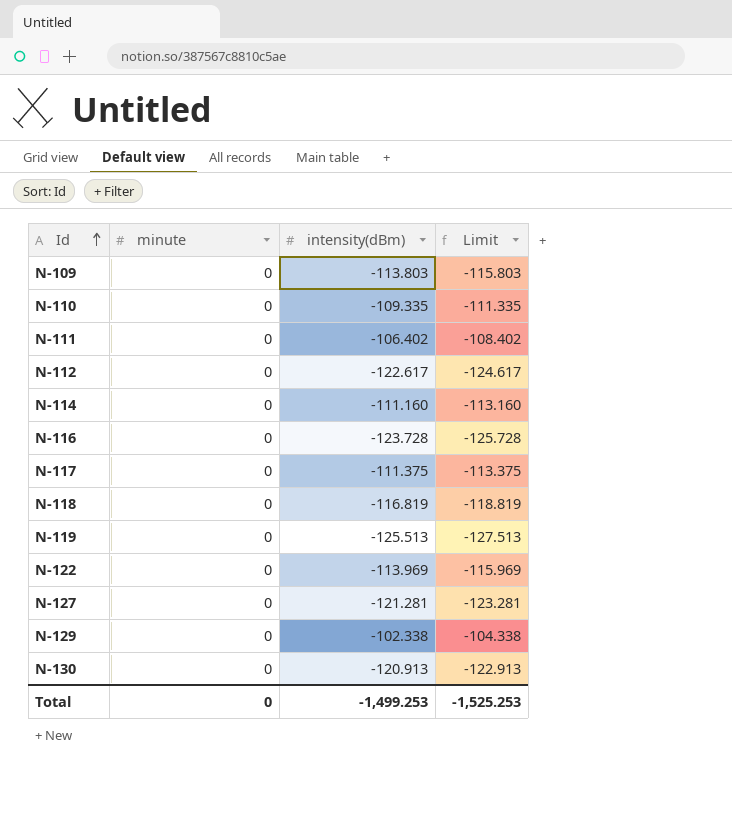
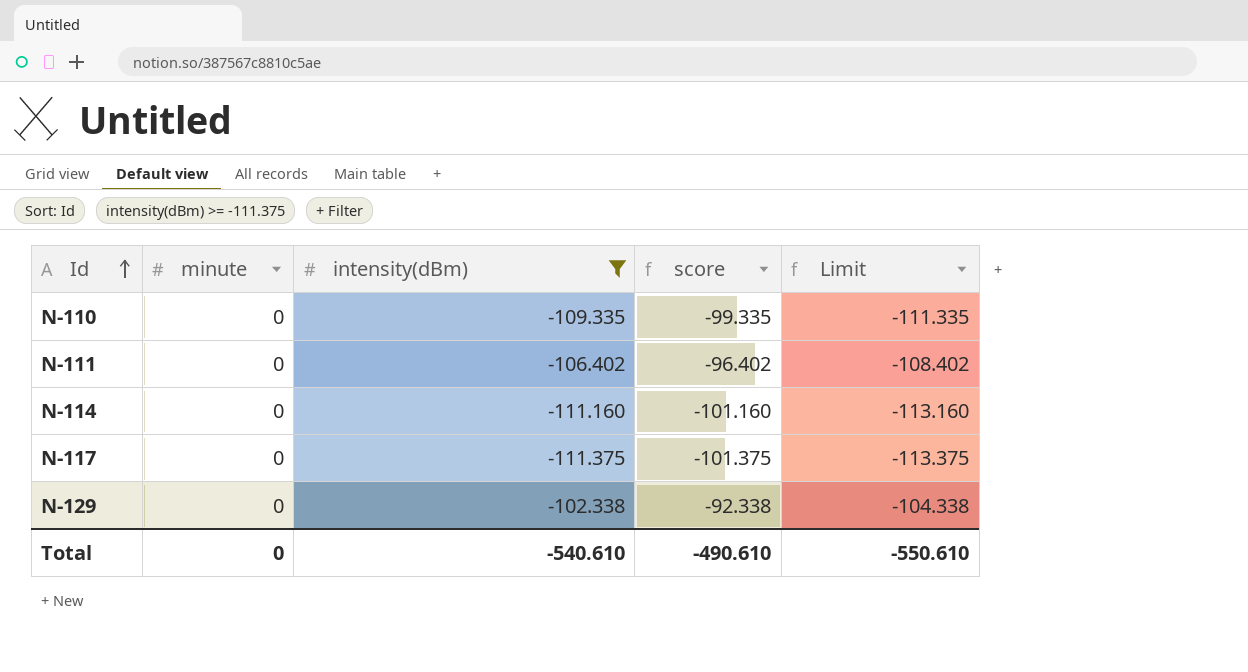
filter: none -> intensity(dBm) >= -111.375
column score | formula: none -> [intensity(dBm)] + 10
Total | intensity(dBm): -1,499.253 -> -540.610
Total | Limit: -1,525.253 -> -550.610

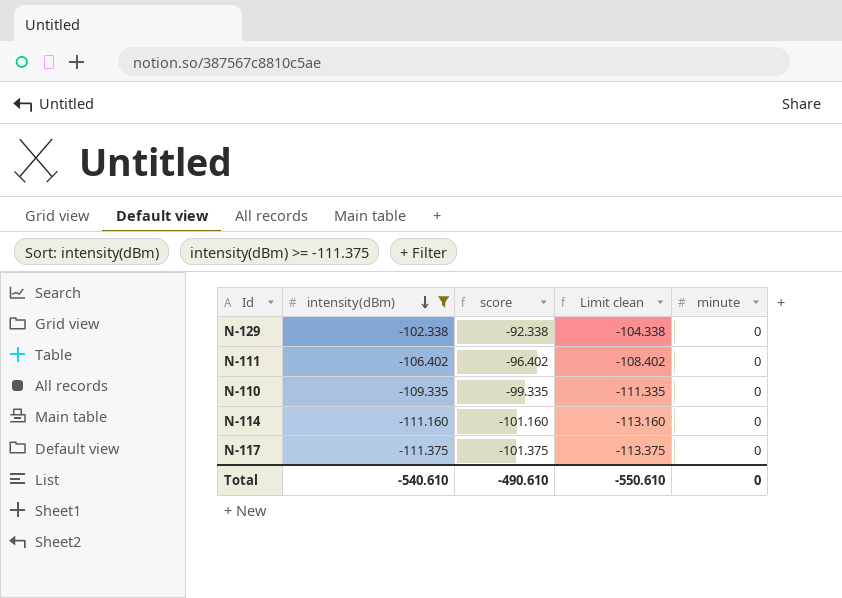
row order: Id ascending -> intensity(dBm) descending
column name: Limit -> Limit clean
column minute | position: 2 -> 5

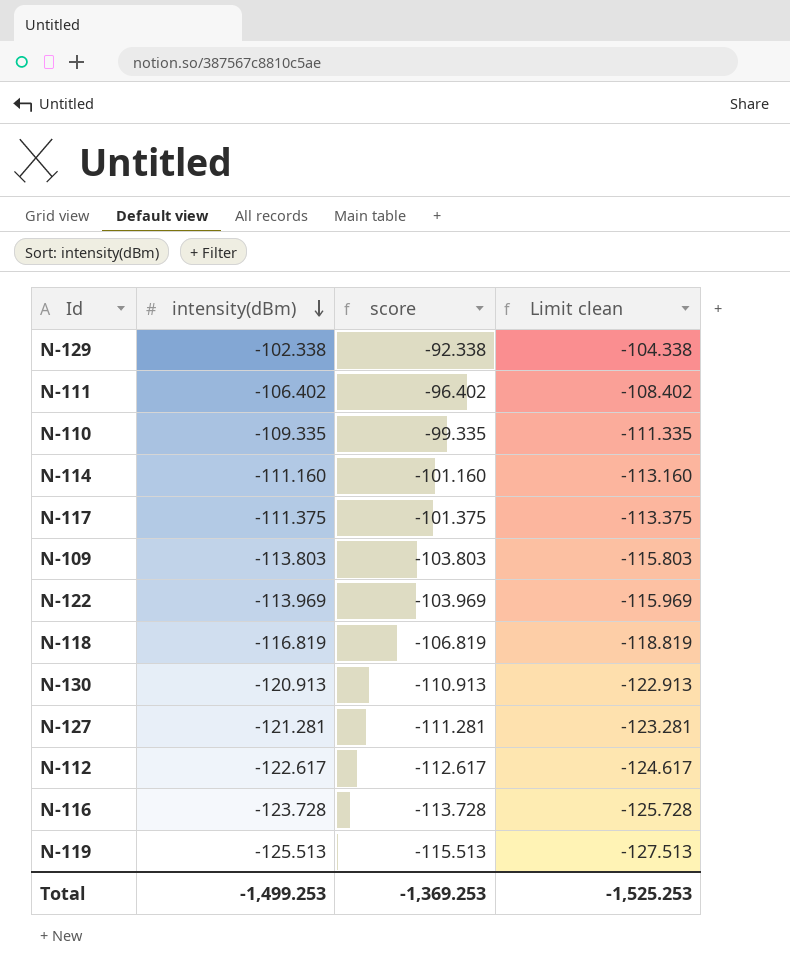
filter: intensity(dBm) >= -111.375 -> none
column minute | position: 5 -> none
Total | intensity(dBm): -540.610 -> -1,499.253
Total | score: -490.610 -> -1,369.253
Total | Limit clean: -550.610 -> -1,525.253

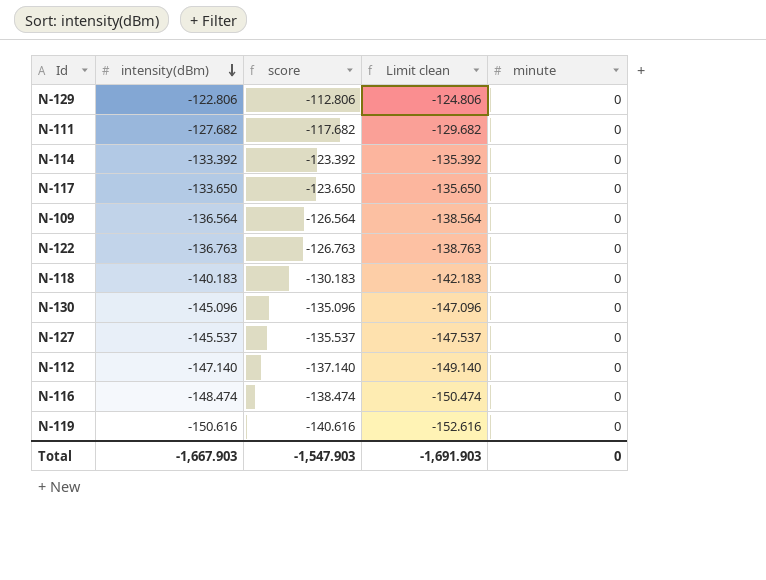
column minute | position: none -> 5
row N-110: -109.335 | -99.335 | -111.335 -> none
N-129 | intensity(dBm): -102.338 -> -122.806
N-129 | score: -92.338 -> -112.806
N-129 | Limit clean: -104.338 -> -124.806
N-111 | intensity(dBm): -106.402 -> -127.682
N-111 | score: -96.402 -> -117.682
N-111 | Limit clean: -108.402 -> -129.682
N-114 | intensity(dBm): -111.160 -> -133.392
N-114 | score: -101.160 -> -123.392
N-114 | Limit clean: -113.160 -> -135.392
N-117 | intensity(dBm): -111.375 -> -133.650
N-117 | score: -101.375 -> -123.650
N-117 | Limit clean: -113.375 -> -135.650
N-109 | intensity(dBm): -113.803 -> -136.564
N-109 | score: -103.803 -> -126.564
N-109 | Limit clean: -115.803 -> -138.564
N-122 | intensity(dBm): -113.969 -> -136.763
N-122 | score: -103.969 -> -126.763
N-122 | Limit clean: -115.969 -> -138.763
N-118 | intensity(dBm): -116.819 -> -140.183
N-118 | score: -106.819 -> -130.183
N-118 | Limit clean: -118.819 -> -142.183
N-130 | intensity(dBm): -120.913 -> -145.096
N-130 | score: -110.913 -> -135.096
N-130 | Limit clean: -122.913 -> -147.096
N-127 | intensity(dBm): -121.281 -> -145.537
N-127 | score: -111.281 -> -135.537
N-127 | Limit clean: -123.281 -> -147.537
N-112 | intensity(dBm): -122.617 -> -147.140
N-112 | score: -112.617 -> -137.140
N-112 | Limit clean: -124.617 -> -149.140
N-116 | intensity(dBm): -123.728 -> -148.474
N-116 | score: -113.728 -> -138.474
N-116 | Limit clean: -125.728 -> -150.474
N-119 | intensity(dBm): -125.513 -> -150.616
N-119 | score: -115.513 -> -140.616
N-119 | Limit clean: -127.513 -> -152.616
Total | intensity(dBm): -1,499.253 -> -1,667.903
Total | score: -1,369.253 -> -1,547.903
Total | Limit clean: -1,525.253 -> -1,691.903

